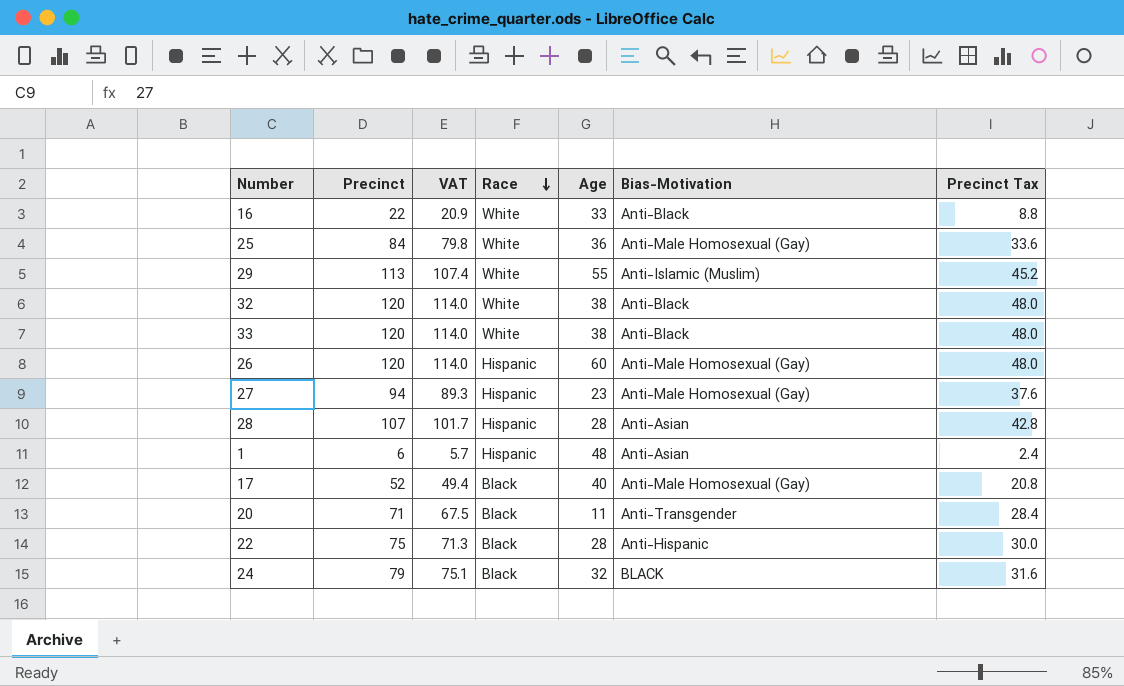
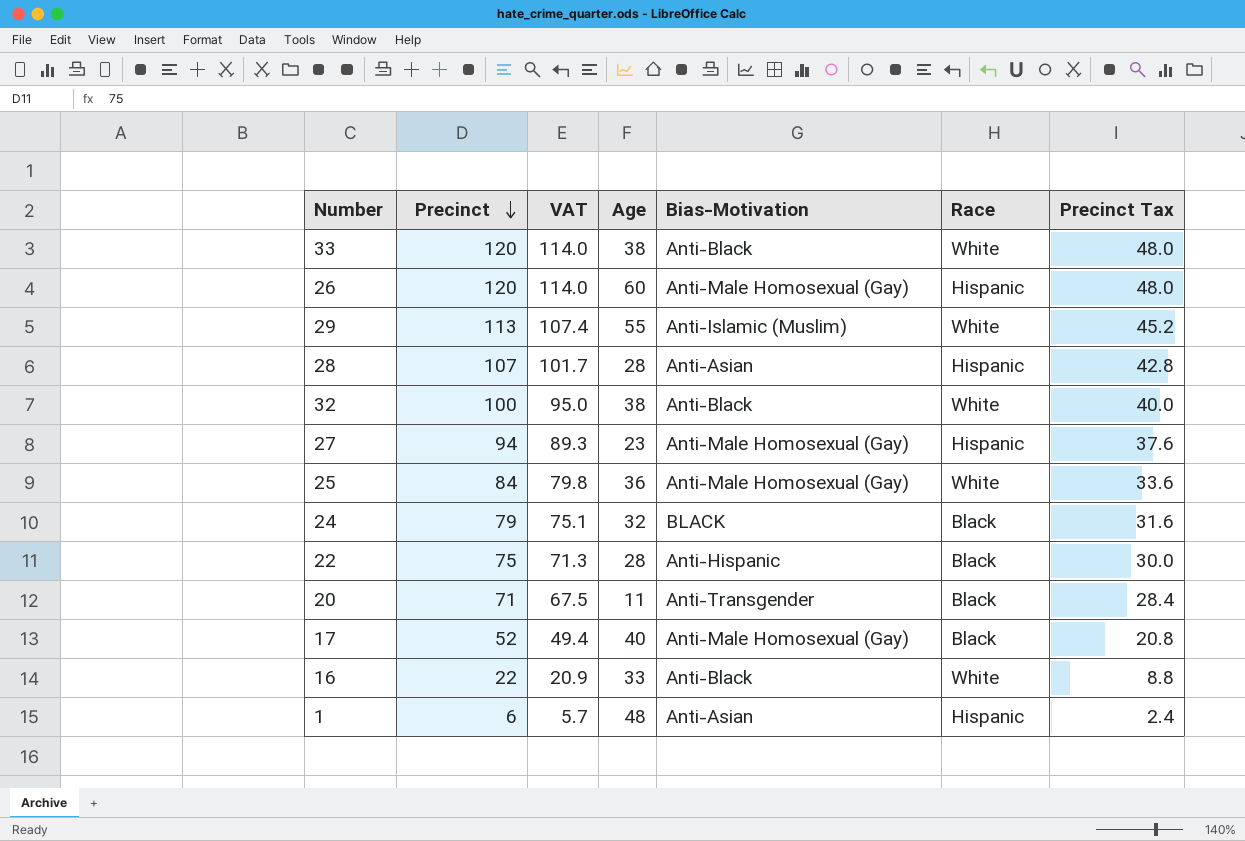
row order: Race descending -> Precinct descending
column Race | position: 4 -> 6
32 | Precinct: 120 -> 100
32 | VAT: 114.0 -> 95.0
32 | Precinct Tax: 48.0 -> 40.0

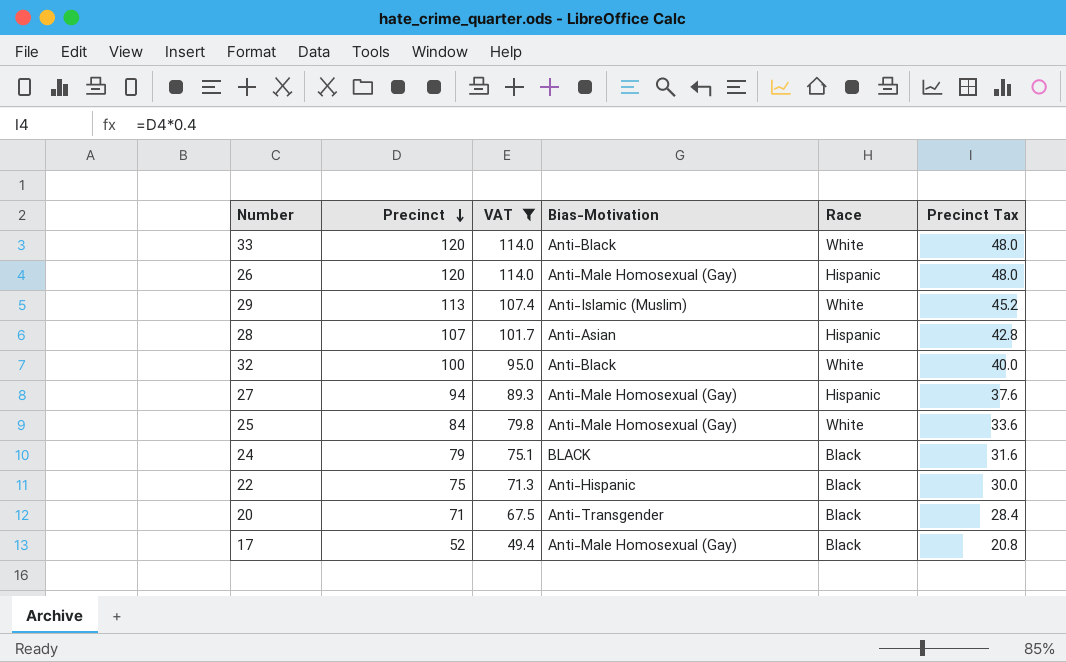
filter: none -> VAT >= 49.4
column Age | position: 4 -> none

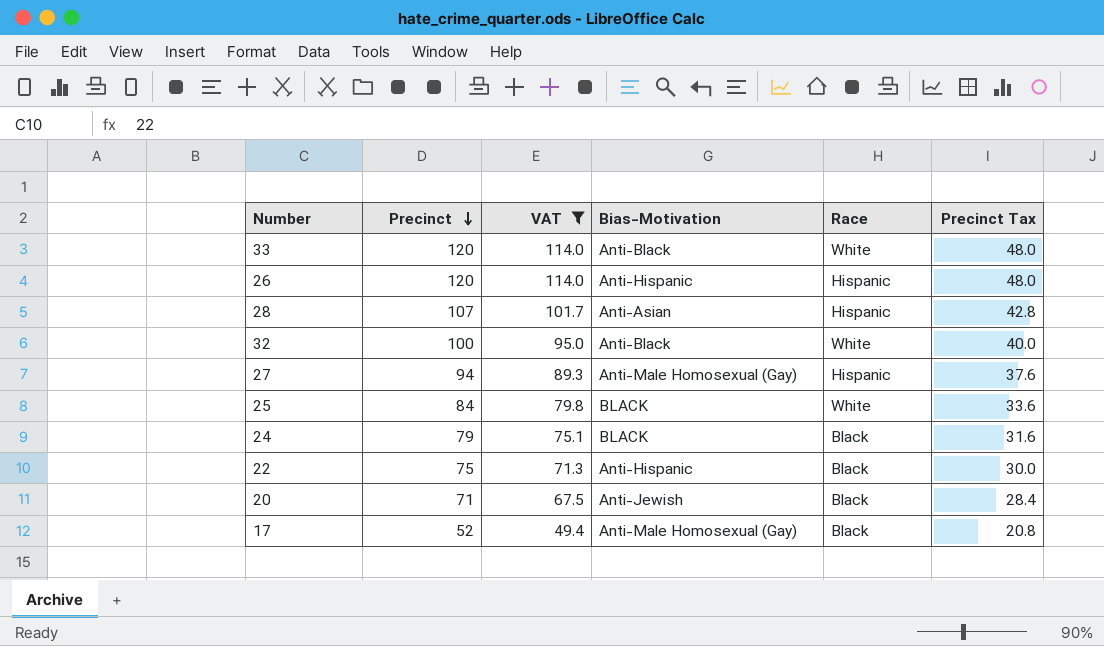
row 29: 113 | 107.4 | Anti-Islamic (Muslim) | White | 45.2 -> none
26 | Bias-Motivation: Anti-Male Homosexual (Gay) -> Anti-Hispanic
25 | Bias-Motivation: Anti-Male Homosexual (Gay) -> BLACK
20 | Bias-Motivation: Anti-Transgender -> Anti-Jewish

